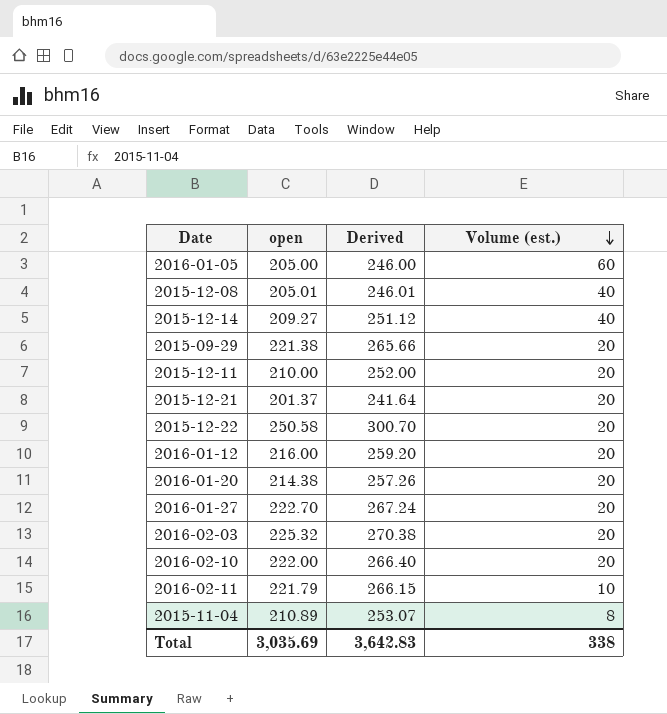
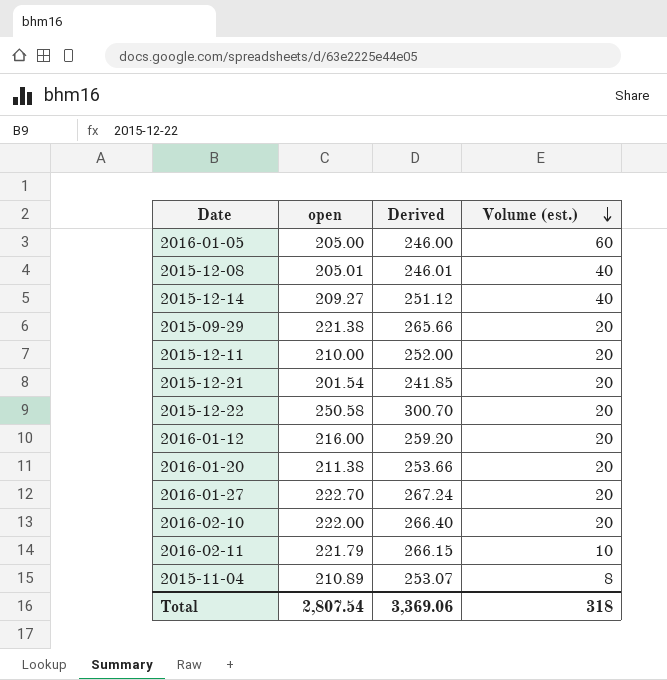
row 2016-02-03: 225.32 | 270.38 | 20 -> none
2015-12-21 | open: 201.37 -> 201.54
2015-12-21 | Derived: 241.64 -> 241.85
2016-01-20 | open: 214.38 -> 211.38
2016-01-20 | Derived: 257.26 -> 253.66
Total | open: 3,035.69 -> 2,807.54
Total | Derived: 3,642.83 -> 3,369.06
Total | Volume (est.): 338 -> 318

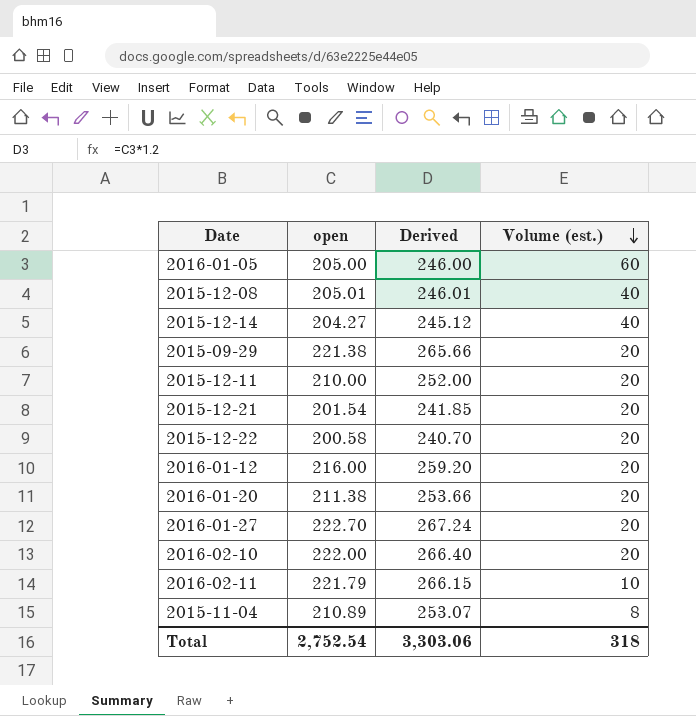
2015-12-14 | open: 209.27 -> 204.27
2015-12-14 | Derived: 251.12 -> 245.12
2015-12-22 | open: 250.58 -> 200.58
2015-12-22 | Derived: 300.70 -> 240.70
Total | open: 2,807.54 -> 2,752.54
Total | Derived: 3,369.06 -> 3,303.06

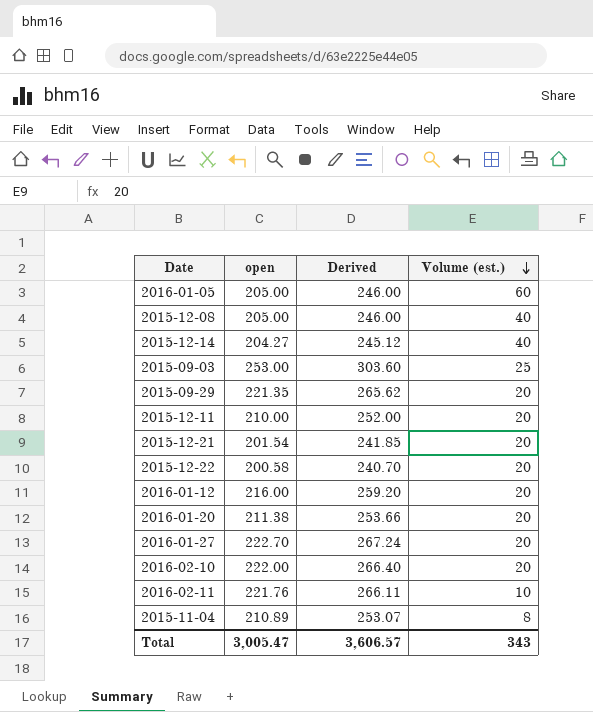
2015-12-08 | open: 205.01 -> 205.00
2015-12-08 | Derived: 246.01 -> 246.00
row 2015-09-03: none -> 253.00 | 303.60 | 25
2015-09-29 | open: 221.38 -> 221.35
2015-09-29 | Derived: 265.66 -> 265.62
2016-02-11 | open: 221.79 -> 221.76
2016-02-11 | Derived: 266.15 -> 266.11
Total | open: 2,752.54 -> 3,005.47
Total | Derived: 3,303.06 -> 3,606.57
Total | Volume (est.): 318 -> 343

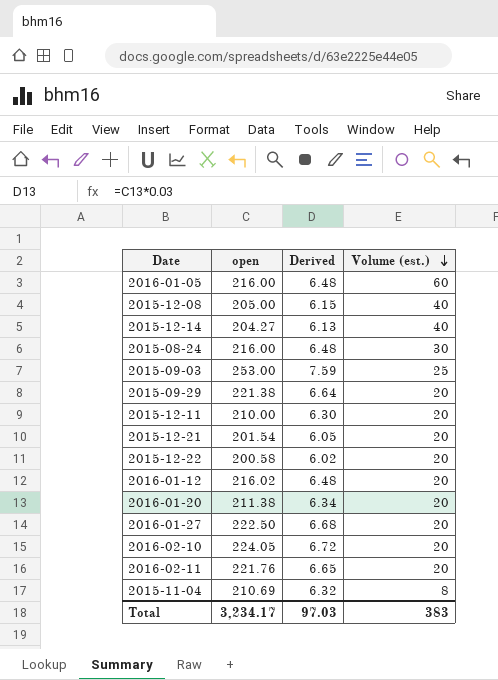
column Derived | formula: [open] * 1.2 -> [open] * 0.03
2016-01-05 | open: 205.00 -> 216.00
row 2015-08-24: none -> 216.00 | 6.48 | 30
2015-09-29 | open: 221.35 -> 221.38
2016-01-12 | open: 216.00 -> 216.02
2016-01-27 | open: 222.70 -> 222.50
2016-02-10 | open: 222.00 -> 224.05
2016-02-11 | Volume (est.): 10 -> 20
2015-11-04 | open: 210.89 -> 210.69
Total | open: 3,005.47 -> 3,234.17
Total | Derived: 3,606.57 -> 97.03
Total | Volume (est.): 343 -> 383

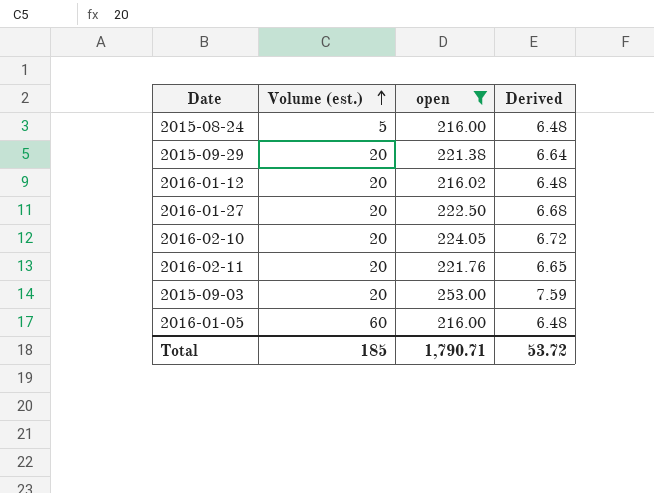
filter: none -> open >= 216.00
row order: Volume (est.) descending -> Volume (est.) ascending
column Volume (est.) | position: 4 -> 2
2015-08-24 | Volume (est.): 30 -> 5
2015-09-03 | Volume (est.): 25 -> 20
Total | Volume (est.): 383 -> 185
Total | open: 3,234.17 -> 1,790.71
Total | Derived: 97.03 -> 53.72

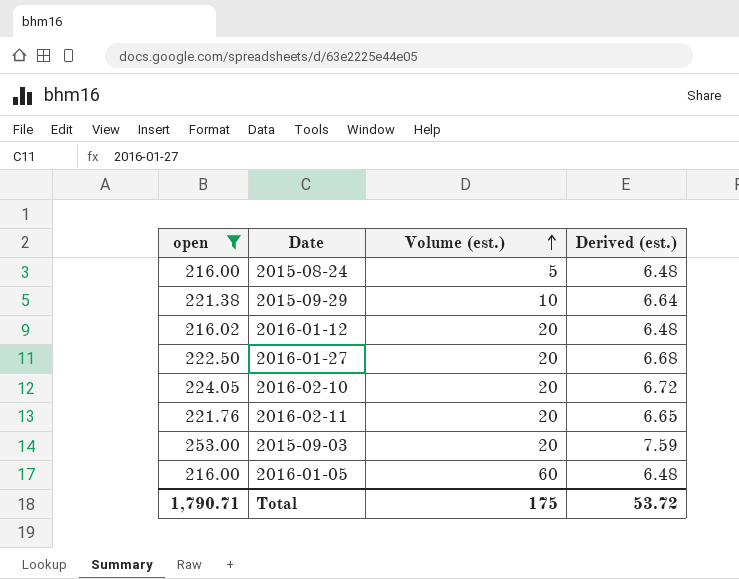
column open | position: 3 -> 1
column name: Derived -> Derived (est.)
2015-09-29 | Volume (est.): 20 -> 10
Total | Volume (est.): 185 -> 175

